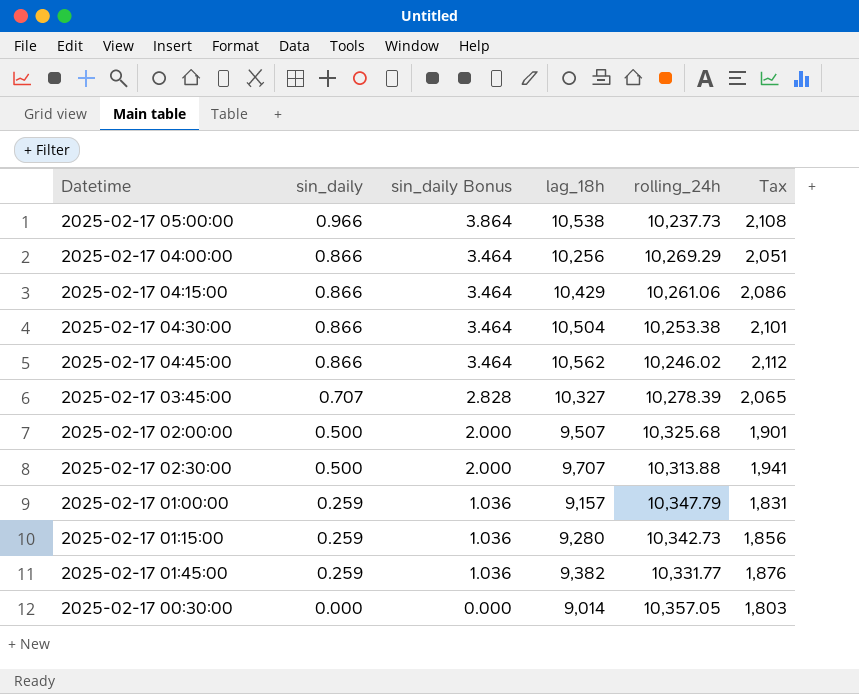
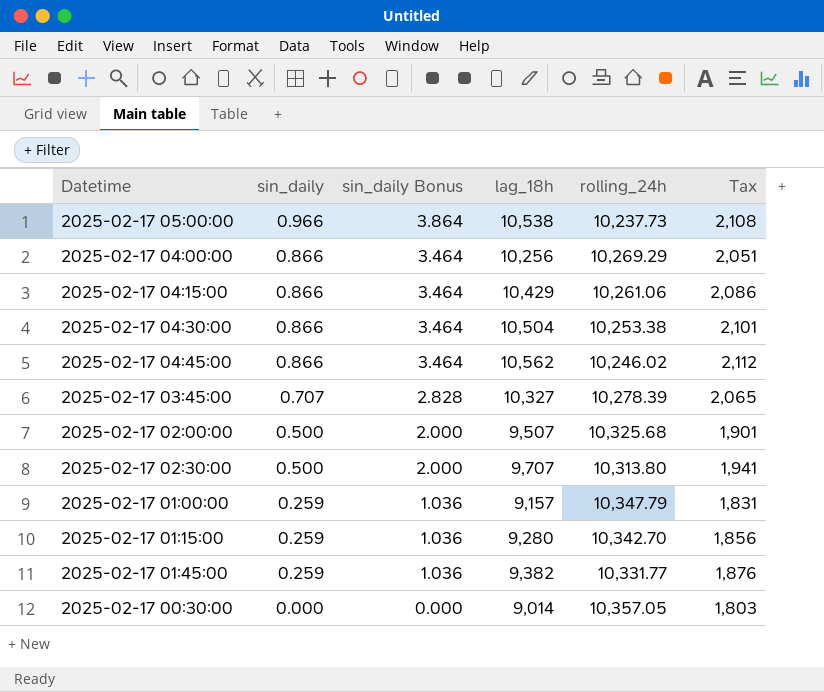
2025-02-17 02:30:00 | rolling_24h: 10,313.88 -> 10,313.80
2025-02-17 01:15:00 | rolling_24h: 10,342.73 -> 10,342.70

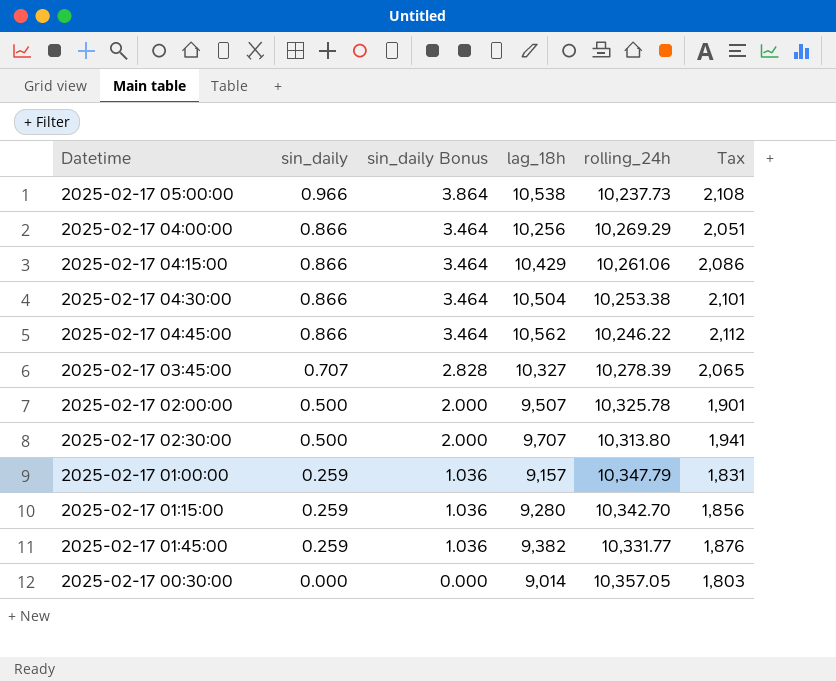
2025-02-17 04:45:00 | rolling_24h: 10,246.02 -> 10,246.22
2025-02-17 02:00:00 | rolling_24h: 10,325.68 -> 10,325.78

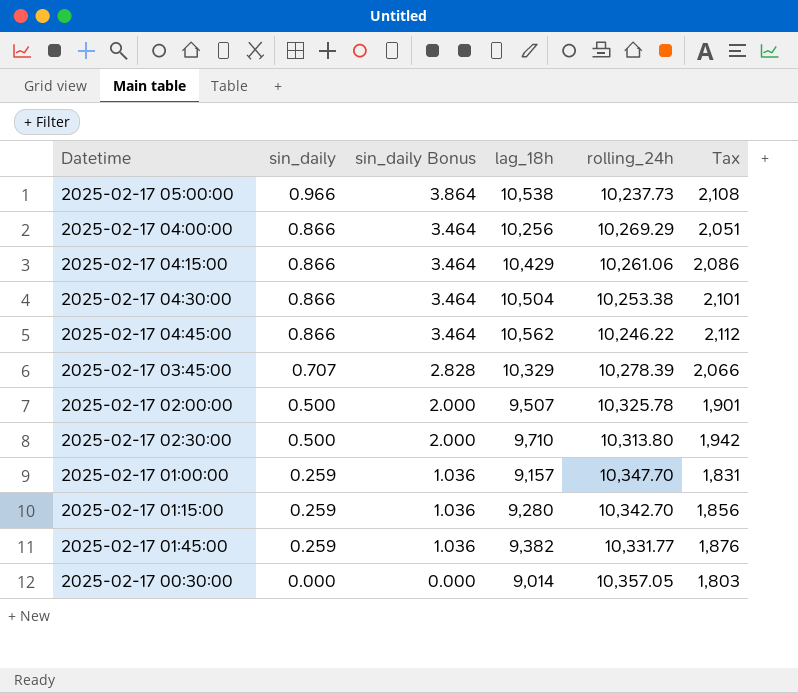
2025-02-17 03:45:00 | lag_18h: 10,327 -> 10,329
2025-02-17 03:45:00 | Tax: 2,065 -> 2,066
2025-02-17 02:30:00 | lag_18h: 9,707 -> 9,710
2025-02-17 02:30:00 | Tax: 1,941 -> 1,942
2025-02-17 01:00:00 | rolling_24h: 10,347.79 -> 10,347.70

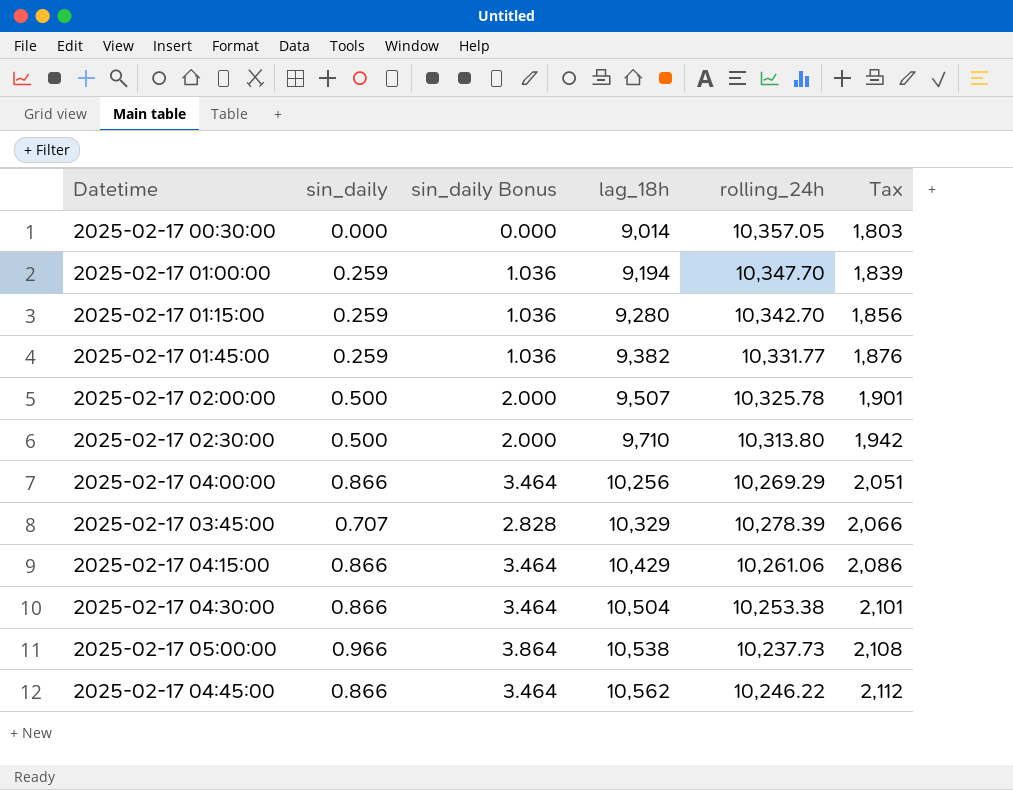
row order: sin_daily descending -> lag_18h ascending
2025-02-17 01:00:00 | lag_18h: 9,157 -> 9,194
2025-02-17 01:00:00 | Tax: 1,831 -> 1,839

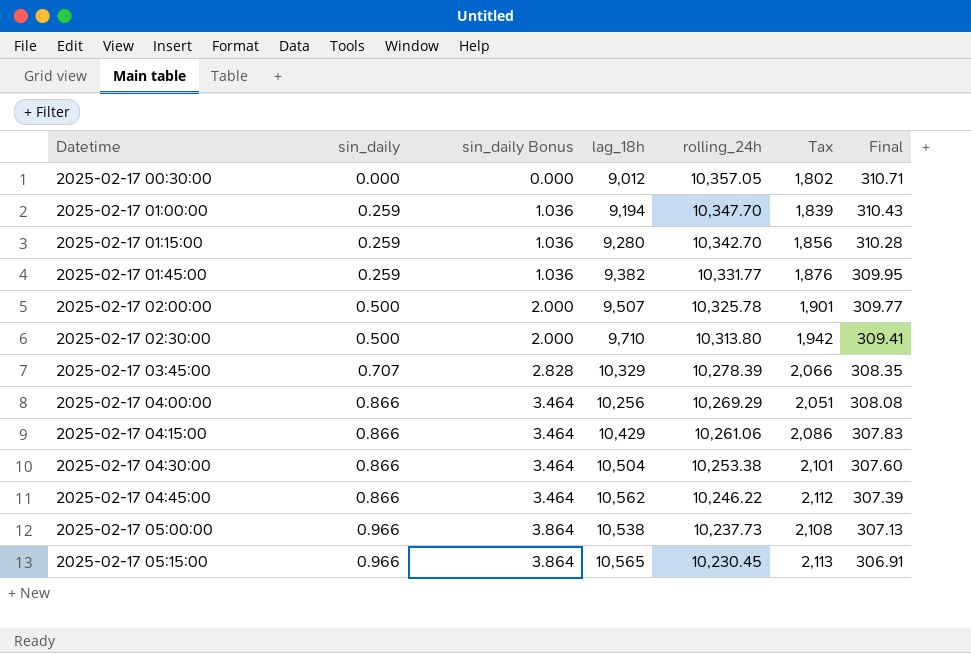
row order: lag_18h ascending -> Datetime ascending
column Final | formula: none -> [rolling_24h] * 0.03
2025-02-17 00:30:00 | lag_18h: 9,014 -> 9,012
2025-02-17 00:30:00 | Tax: 1,803 -> 1,802
row 2025-02-17 05:15:00: none -> 0.966 | 3.864 | 10,565 | 10,230.45 | 2,113 | 306.91

